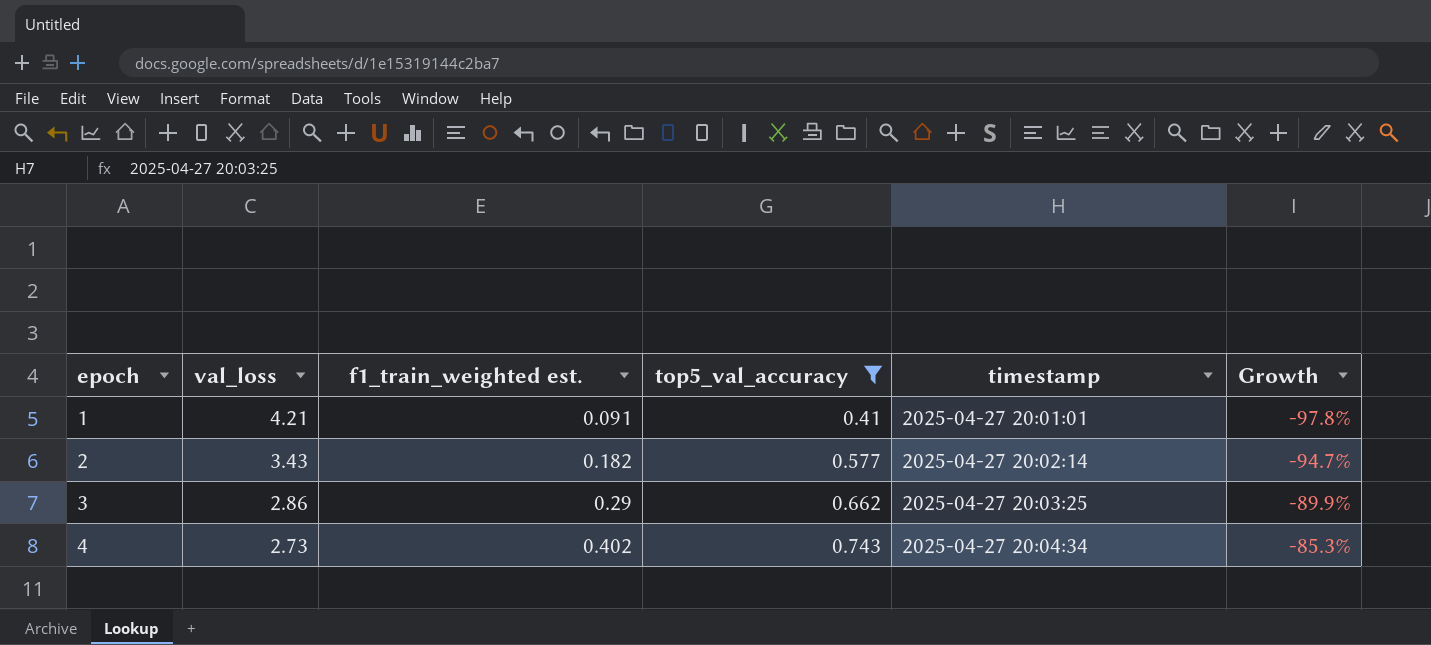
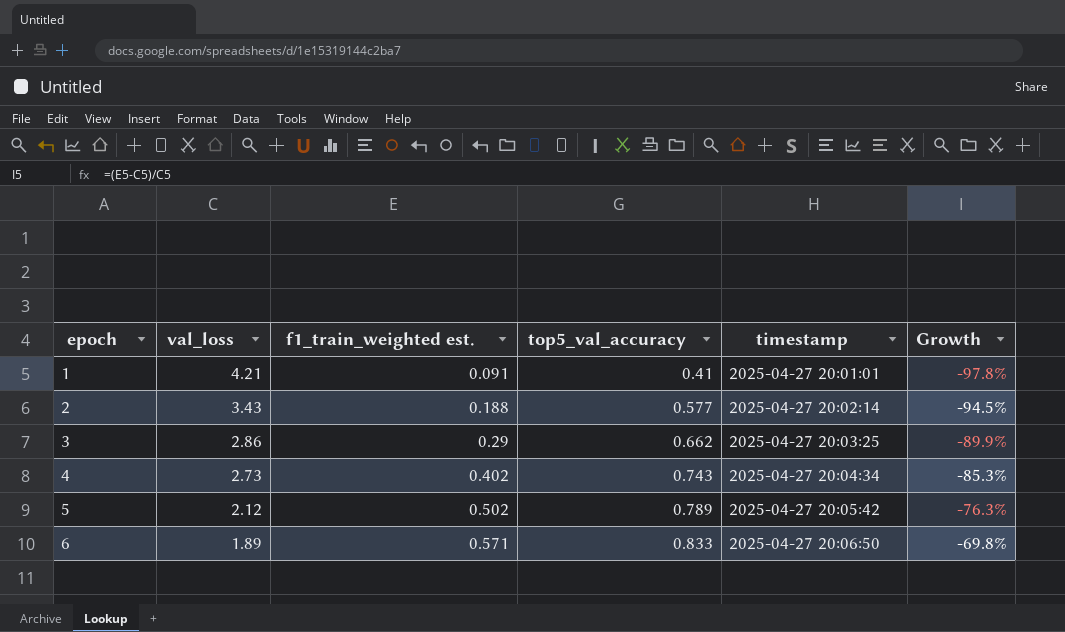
filter: top5_val_accuracy <= 0.743 -> none
2 | f1_train_weighted est.: 0.182 -> 0.188
2 | Growth: -94.7% -> -94.5%

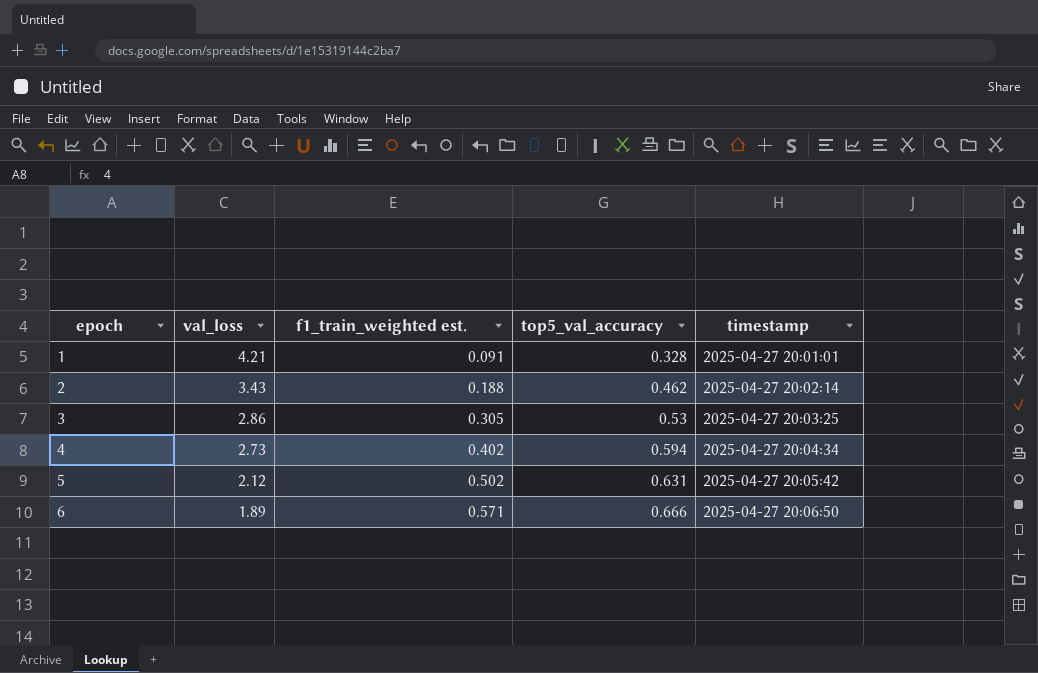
column Growth | formula: ([f1_train_weighted est.] - [val_loss]) / [val_loss] -> none
1 | top5_val_accuracy: 0.41 -> 0.328
2 | top5_val_accuracy: 0.577 -> 0.462
3 | f1_train_weighted est.: 0.29 -> 0.305
3 | top5_val_accuracy: 0.662 -> 0.53
4 | top5_val_accuracy: 0.743 -> 0.594
5 | top5_val_accuracy: 0.789 -> 0.631
6 | top5_val_accuracy: 0.833 -> 0.666

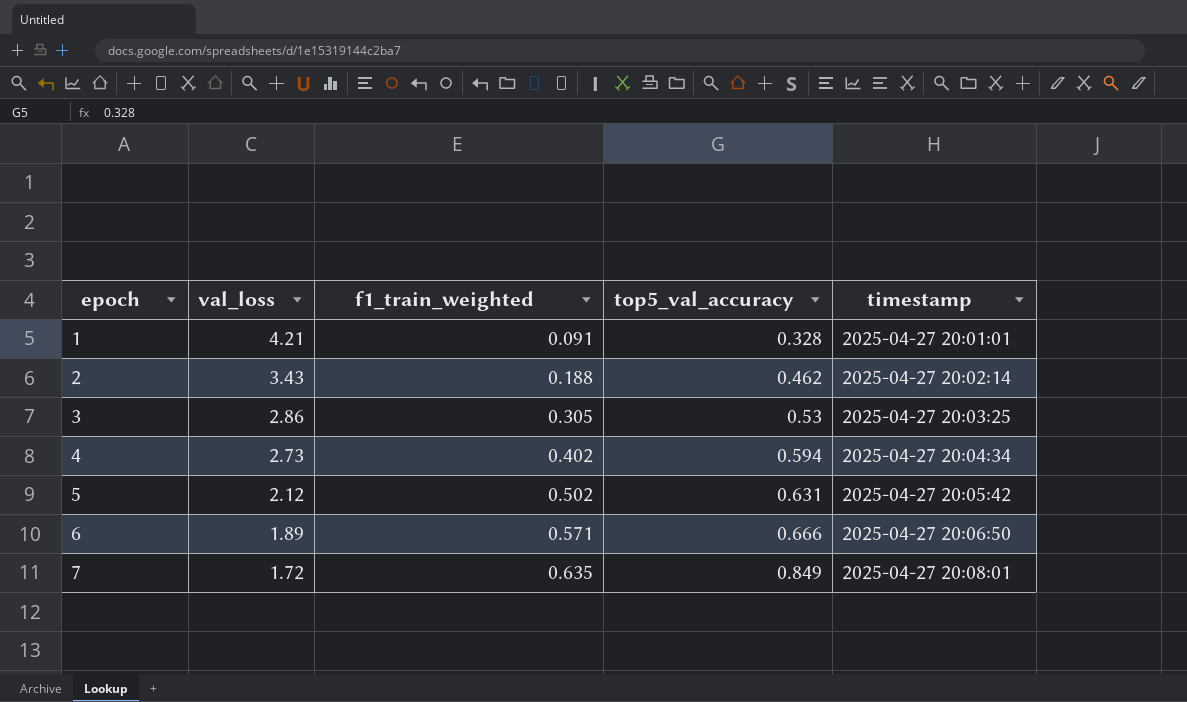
column name: f1_train_weighted est. -> f1_train_weighted
row 7: none -> 1.72 | 0.635 | 0.849 | 2025-04-27 20:08:01

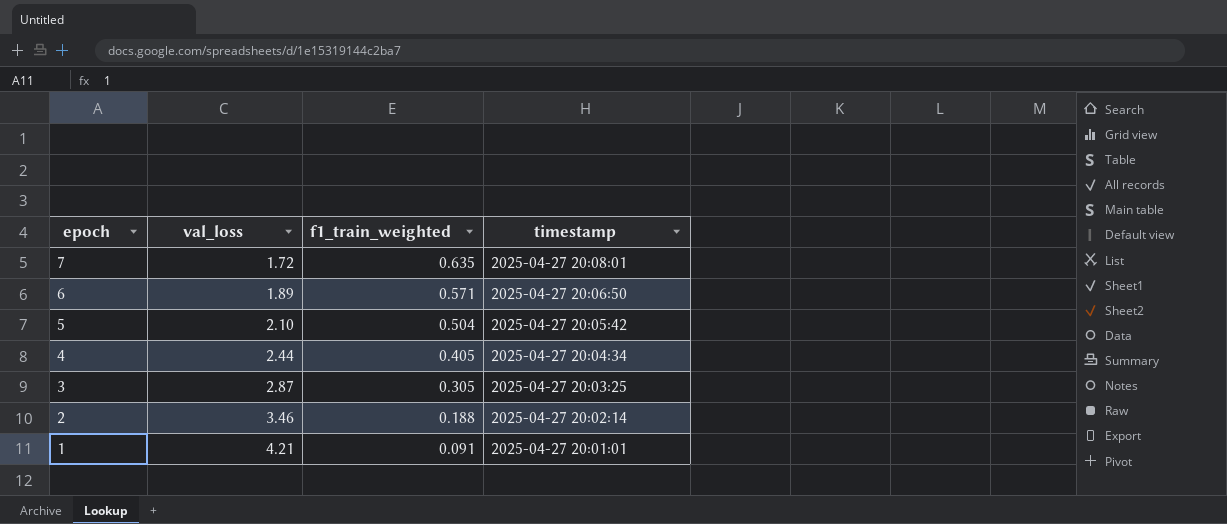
row order: epoch ascending -> epoch descending
column top5_val_accuracy | position: 4 -> none
5 | val_loss: 2.12 -> 2.10
5 | f1_train_weighted: 0.502 -> 0.504
4 | val_loss: 2.73 -> 2.44
4 | f1_train_weighted: 0.402 -> 0.405
3 | val_loss: 2.86 -> 2.87
2 | val_loss: 3.43 -> 3.46

